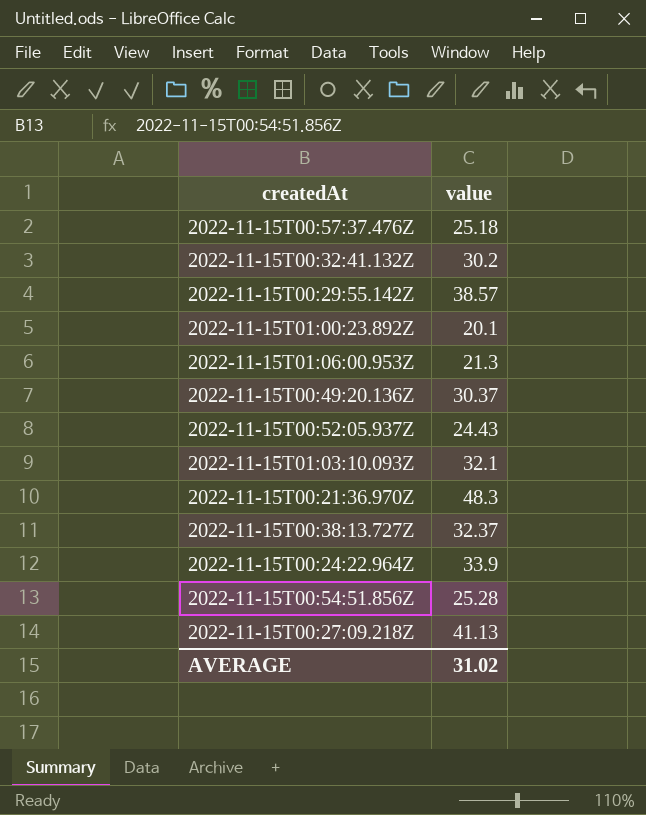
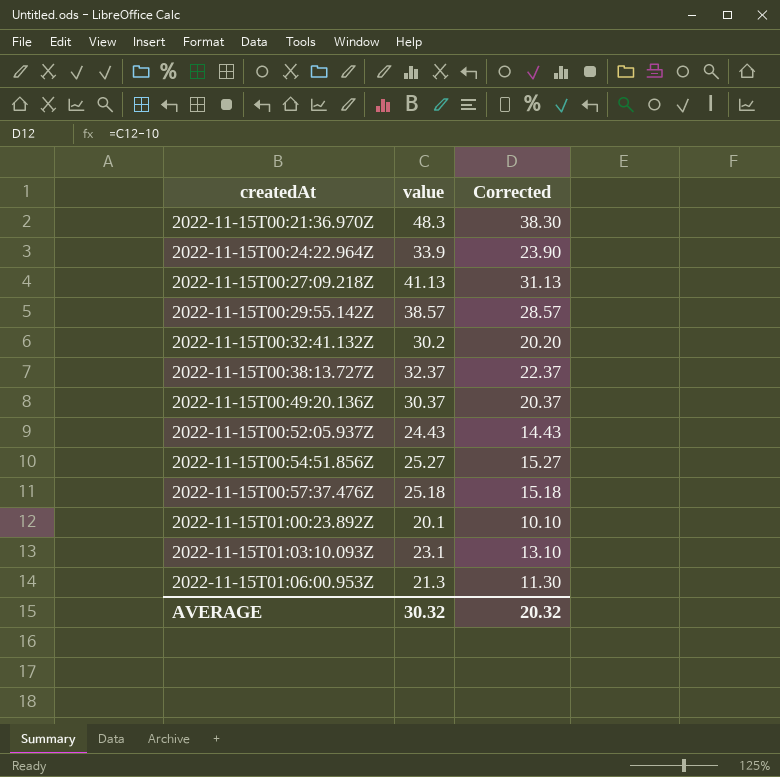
row order: none -> createdAt ascending
column Corrected | formula: none -> [value] - 10
2022-11-15T00:54:51.856Z | value: 25.28 -> 25.27
2022-11-15T01:03:10.093Z | value: 32.1 -> 23.1
AVERAGE | value: 31.02 -> 30.32

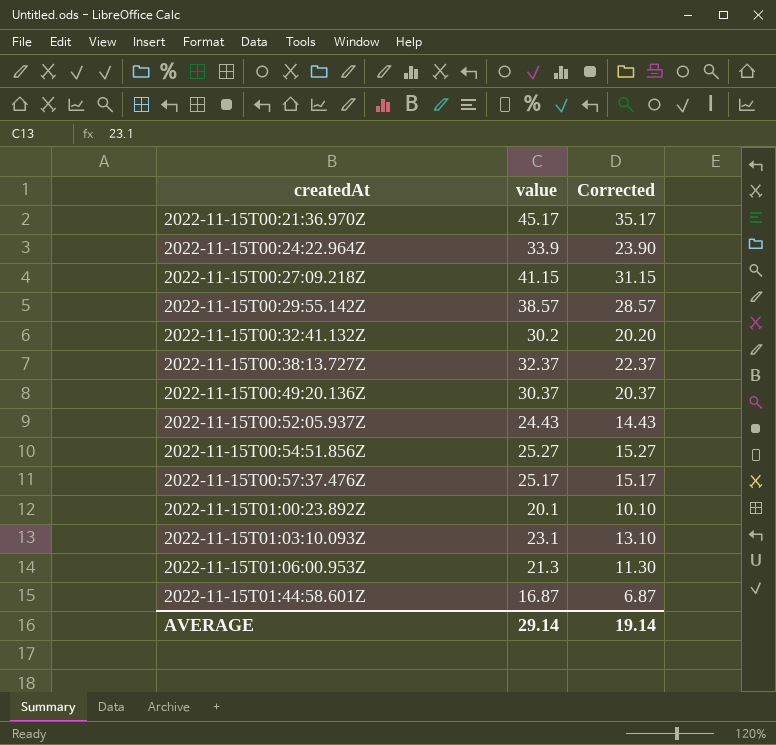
2022-11-15T00:21:36.970Z | value: 48.3 -> 45.17
2022-11-15T00:21:36.970Z | Corrected: 38.30 -> 35.17
2022-11-15T00:27:09.218Z | value: 41.13 -> 41.15
2022-11-15T00:27:09.218Z | Corrected: 31.13 -> 31.15
2022-11-15T00:57:37.476Z | value: 25.18 -> 25.17
2022-11-15T00:57:37.476Z | Corrected: 15.18 -> 15.17
row 2022-11-15T01:44:58.601Z: none -> 16.87 | 6.87
AVERAGE | value: 30.32 -> 29.14
AVERAGE | Corrected: 20.32 -> 19.14

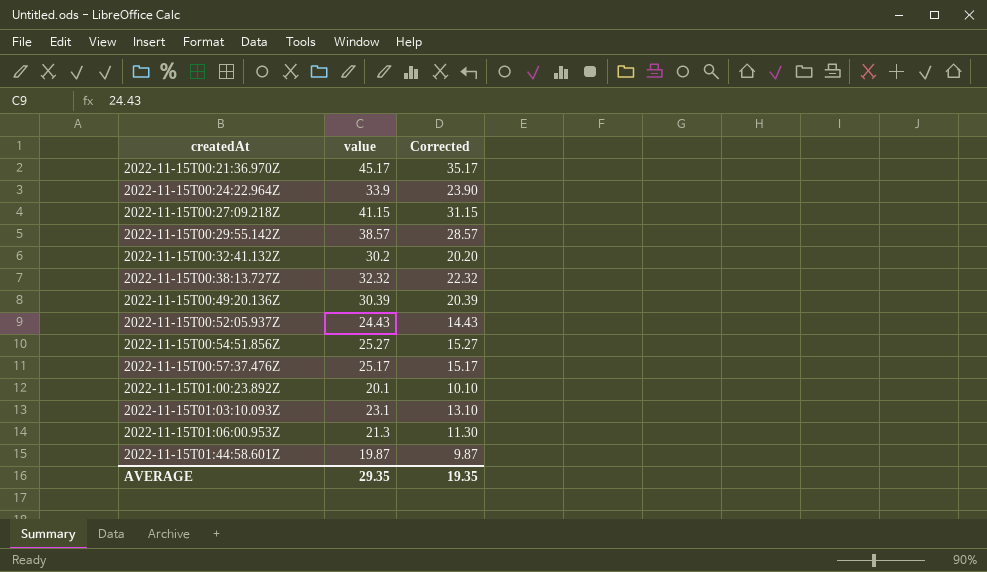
2022-11-15T00:38:13.727Z | value: 32.37 -> 32.32
2022-11-15T00:38:13.727Z | Corrected: 22.37 -> 22.32
2022-11-15T00:49:20.136Z | value: 30.37 -> 30.39
2022-11-15T00:49:20.136Z | Corrected: 20.37 -> 20.39
2022-11-15T01:44:58.601Z | value: 16.87 -> 19.87
2022-11-15T01:44:58.601Z | Corrected: 6.87 -> 9.87
AVERAGE | value: 29.14 -> 29.35
AVERAGE | Corrected: 19.14 -> 19.35

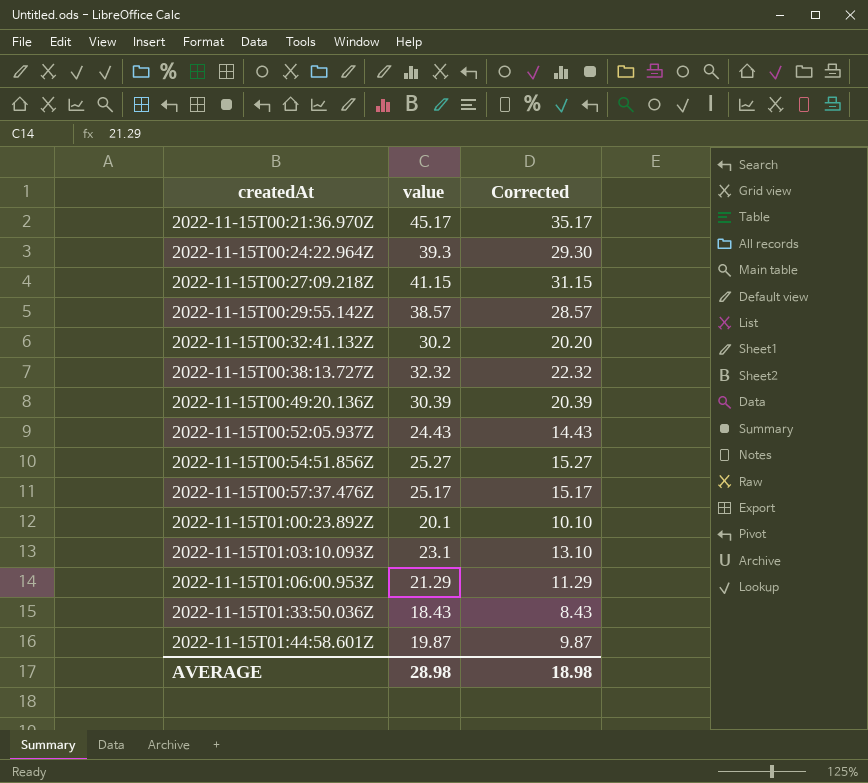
2022-11-15T00:24:22.964Z | value: 33.9 -> 39.3
2022-11-15T00:24:22.964Z | Corrected: 23.90 -> 29.30
2022-11-15T01:06:00.953Z | value: 21.3 -> 21.29
2022-11-15T01:06:00.953Z | Corrected: 11.30 -> 11.29
row 2022-11-15T01:33:50.036Z: none -> 18.43 | 8.43
AVERAGE | value: 29.35 -> 28.98
AVERAGE | Corrected: 19.35 -> 18.98

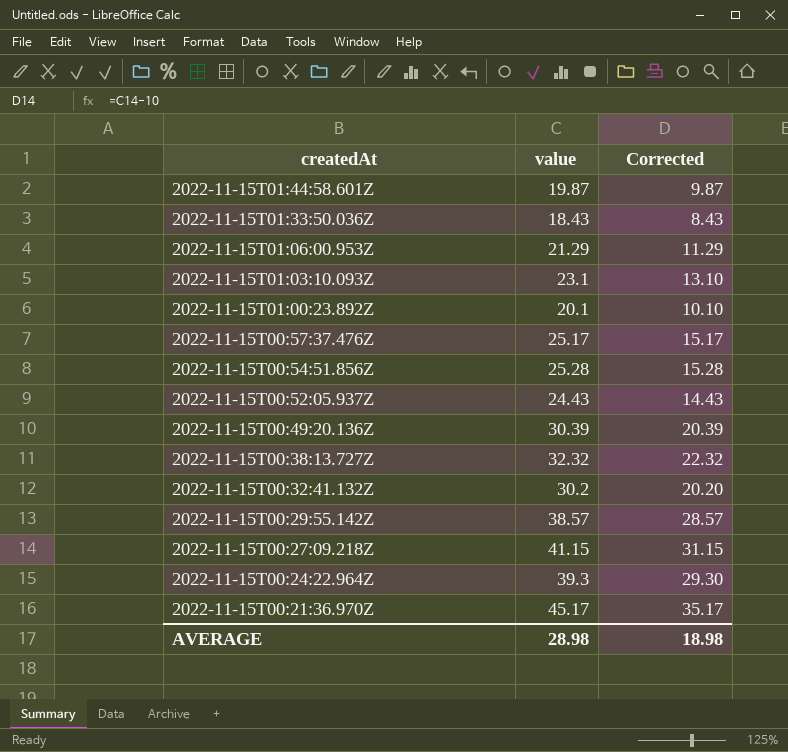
row order: createdAt ascending -> createdAt descending
2022-11-15T00:54:51.856Z | value: 25.27 -> 25.28
2022-11-15T00:54:51.856Z | Corrected: 15.27 -> 15.28

